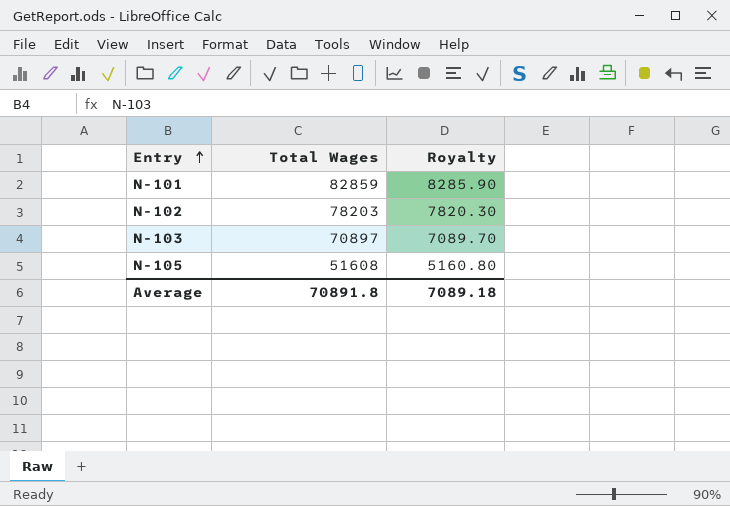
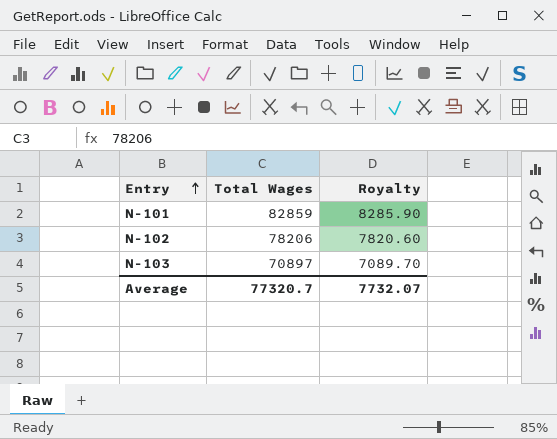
row N-105: 51608 | 5160.80 -> none
N-102 | Total Wages: 78203 -> 78206
N-102 | Royalty: 7820.30 -> 7820.60
Average | Total Wages: 70891.8 -> 77320.7
Average | Royalty: 7089.18 -> 7732.07

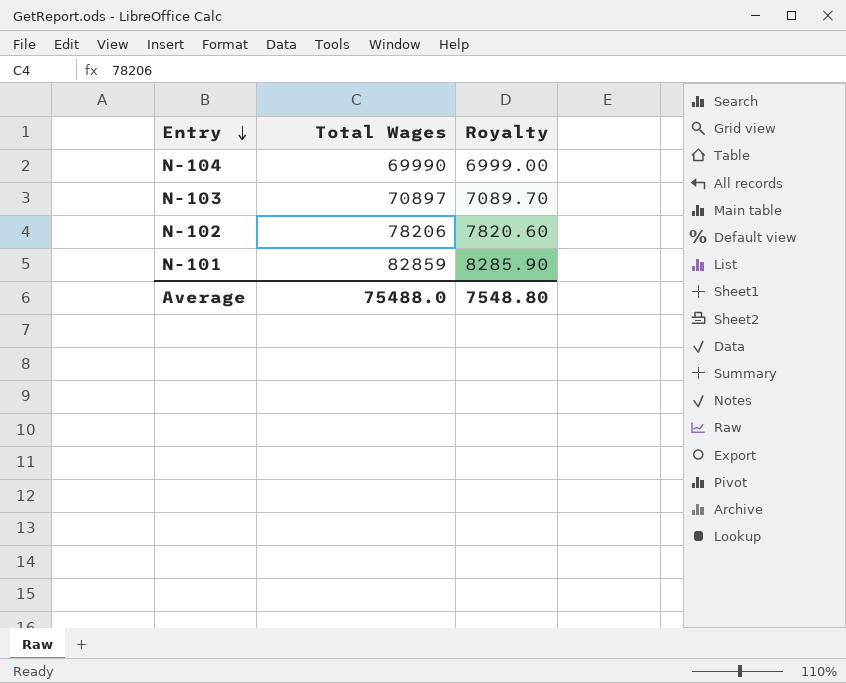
row order: Entry ascending -> Entry descending
row N-104: none -> 69990 | 6999.00
Average | Total Wages: 77320.7 -> 75488.0
Average | Royalty: 7732.07 -> 7548.80

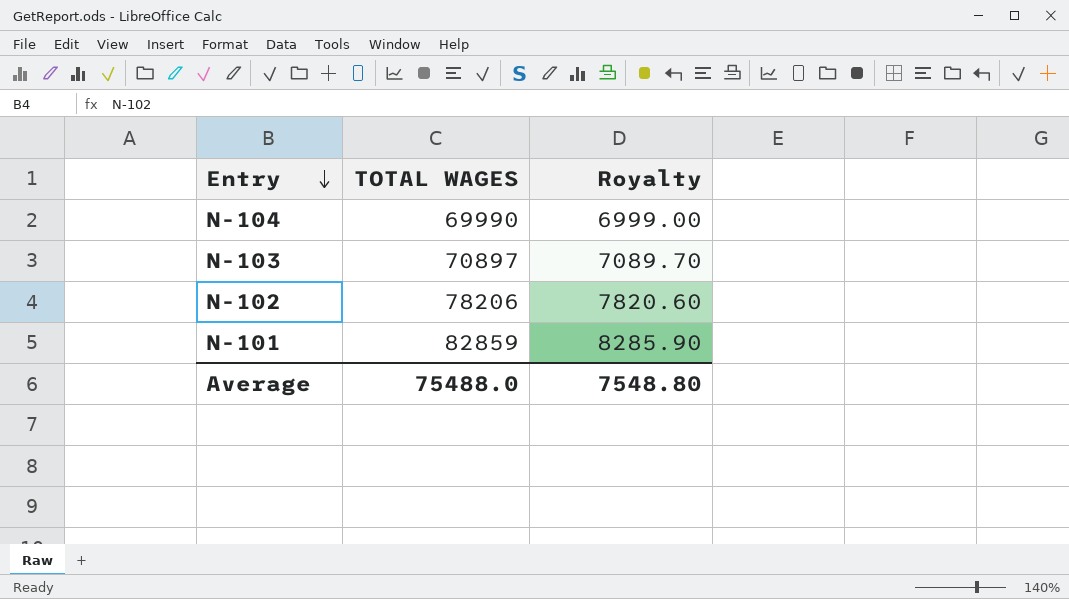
column name: Total Wages -> TOTAL WAGES

